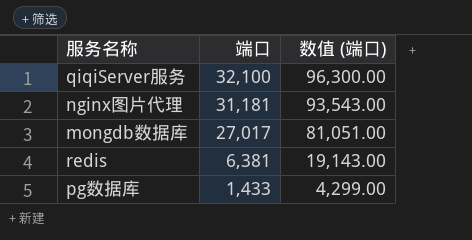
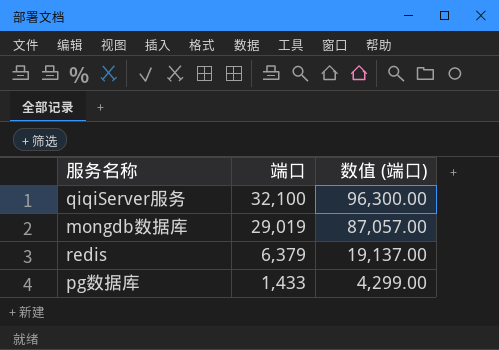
row nginx图片代理: 31,181 | 93,543.00 -> none
mongdb数据库 | 端口: 27,017 -> 29,019
mongdb数据库 | 数值 (端口): 81,051.00 -> 87,057.00
redis | 端口: 6,381 -> 6,379
redis | 数值 (端口): 19,143.00 -> 19,137.00

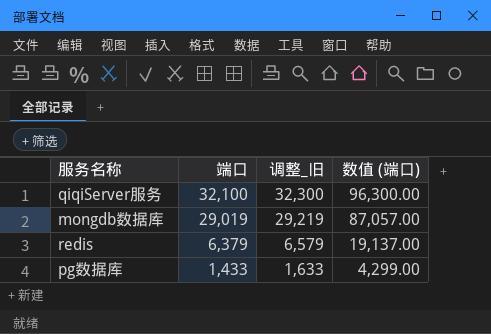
column 调整_旧 | formula: none -> [端口] + 200

